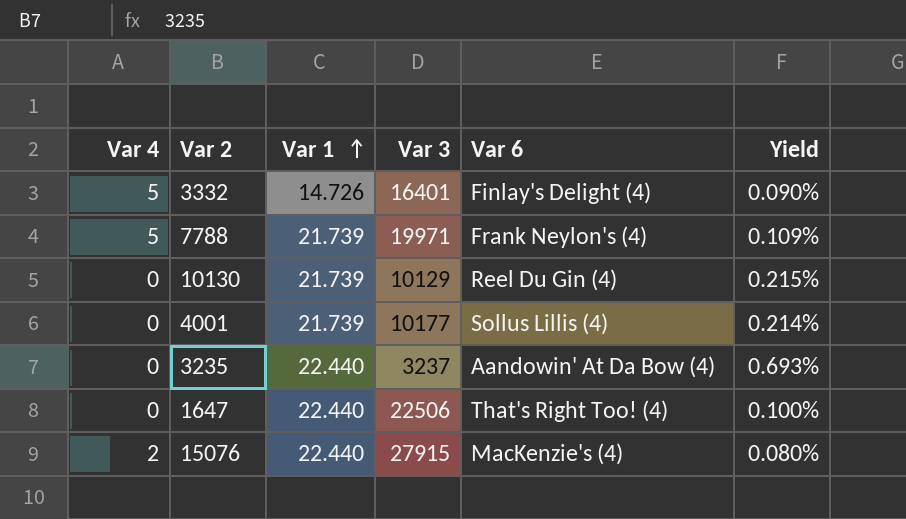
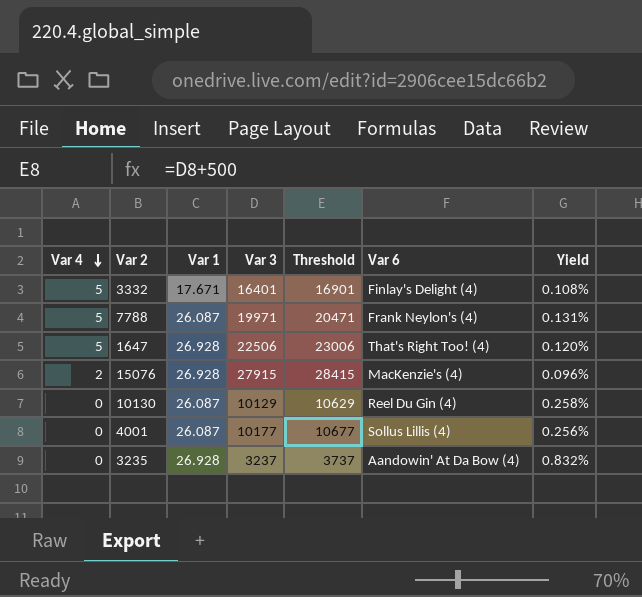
row order: Var 1 ascending -> Var 4 descending
column Threshold | formula: none -> [Var 3] + 500
3332 | Var 1: 14.726 -> 17.671
3332 | Yield: 0.090% -> 0.108%
7788 | Var 1: 21.739 -> 26.087
7788 | Yield: 0.109% -> 0.131%
1647 | Var 4: 0 -> 5
1647 | Var 1: 22.440 -> 26.928
1647 | Yield: 0.100% -> 0.120%
15076 | Var 1: 22.440 -> 26.928
15076 | Yield: 0.080% -> 0.096%
10130 | Var 1: 21.739 -> 26.087
10130 | Yield: 0.215% -> 0.258%
4001 | Var 1: 21.739 -> 26.087
4001 | Yield: 0.214% -> 0.256%
3235 | Var 1: 22.440 -> 26.928
3235 | Yield: 0.693% -> 0.832%

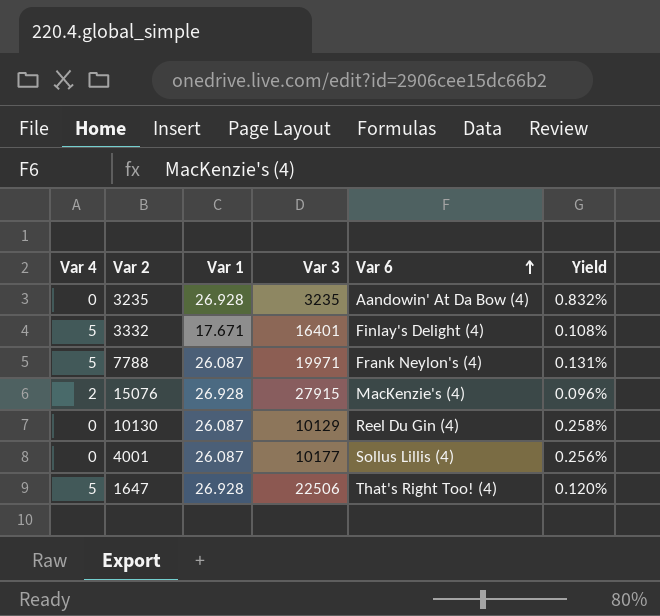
row order: Var 4 descending -> Var 6 ascending
column Threshold | formula: [Var 3] + 500 -> none
3235 | Var 3: 3237 -> 3235

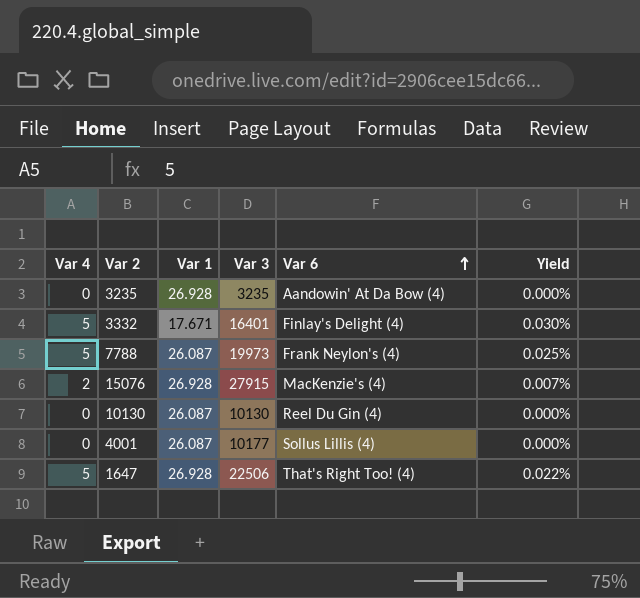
column Yield | formula: [Var 1] / [Var 3] -> [Var 4] / [Var 3]
7788 | Var 3: 19971 -> 19973
10130 | Var 3: 10129 -> 10130

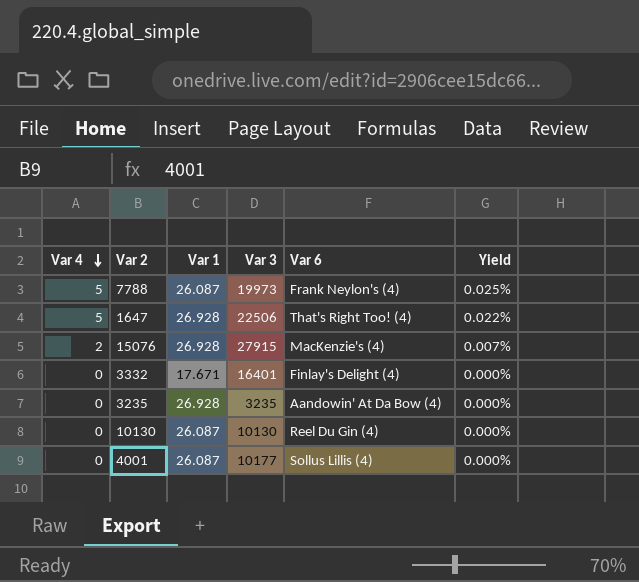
row order: Var 6 ascending -> Var 4 descending
3332 | Var 4: 5 -> 0
3332 | Yield: 0.030% -> 0.000%

